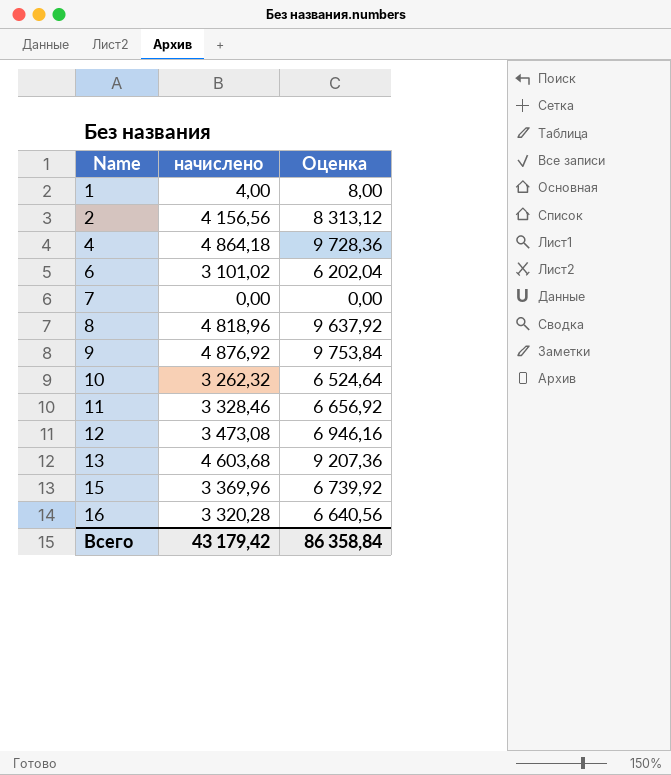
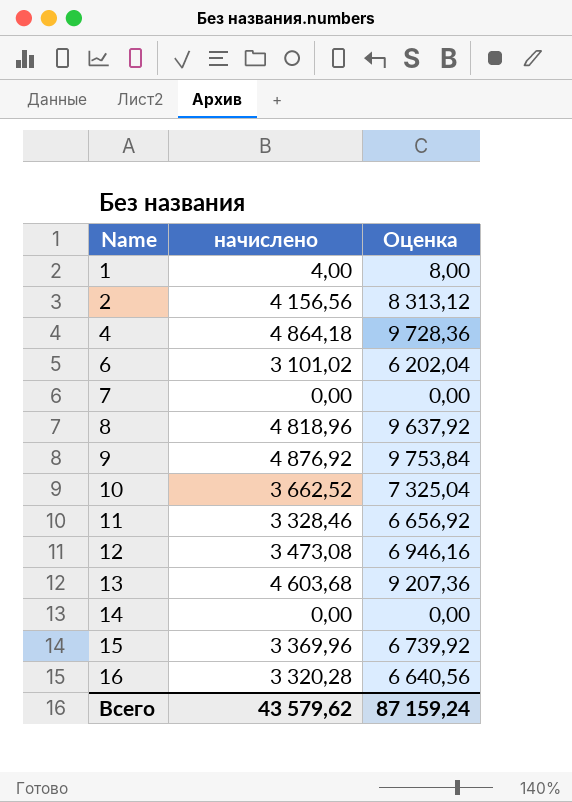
10 | начислено: 3 262,32 -> 3 662,52
10 | Оценка: 6 524,64 -> 7 325,04
row 14: none -> 0,00 | 0,00
Всего | начислено: 43 179,42 -> 43 579,62
Всего | Оценка: 86 358,84 -> 87 159,24

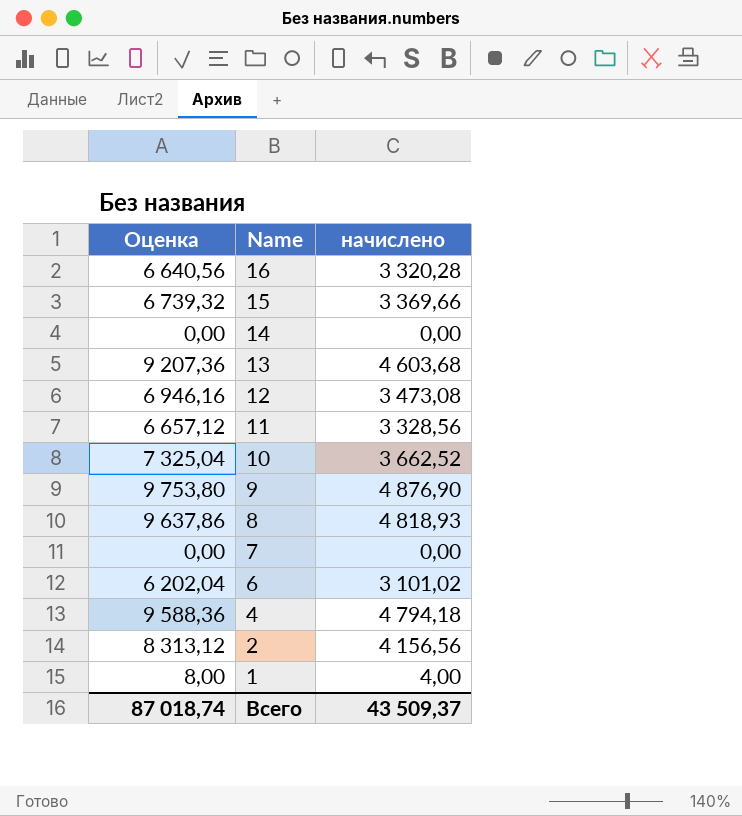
row order: Name ascending -> Name descending
column Оценка | position: 3 -> 1
15 | Оценка: 6 739,92 -> 6 739,32
15 | начислено: 3 369,96 -> 3 369,66
11 | Оценка: 6 656,92 -> 6 657,12
11 | начислено: 3 328,46 -> 3 328,56
9 | Оценка: 9 753,84 -> 9 753,80
9 | начислено: 4 876,92 -> 4 876,90
8 | Оценка: 9 637,92 -> 9 637,86
8 | начислено: 4 818,96 -> 4 818,93
4 | Оценка: 9 728,36 -> 9 588,36
4 | начислено: 4 864,18 -> 4 794,18
Всего | Оценка: 87 159,24 -> 87 018,74
Всего | начислено: 43 579,62 -> 43 509,37

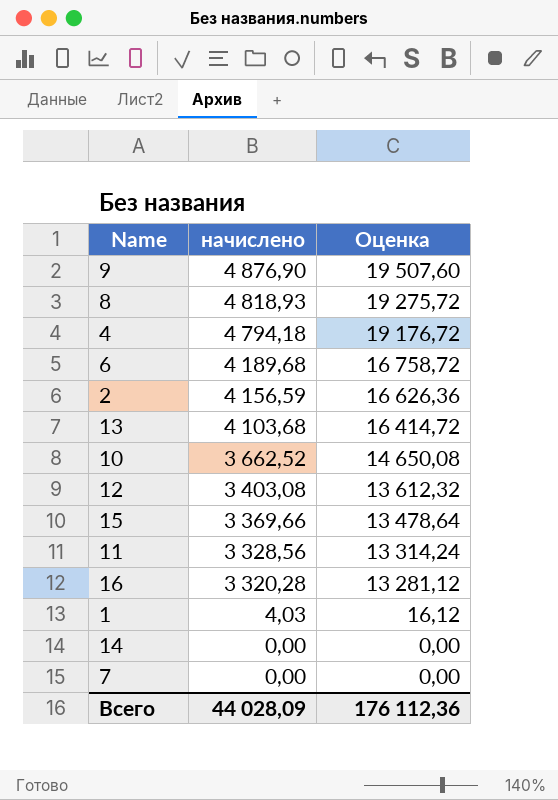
row order: Name descending -> начислено descending
column Оценка | formula: [начислено] * 2 -> [начислено] * 4
column Оценка | position: 1 -> 3
6 | начислено: 3 101,02 -> 4 189,68
2 | начислено: 4 156,56 -> 4 156,59
13 | начислено: 4 603,68 -> 4 103,68
12 | начислено: 3 473,08 -> 3 403,08
1 | начислено: 4,00 -> 4,03
Всего | начислено: 43 509,37 -> 44 028,09
Всего | Оценка: 87 018,74 -> 176 112,36

